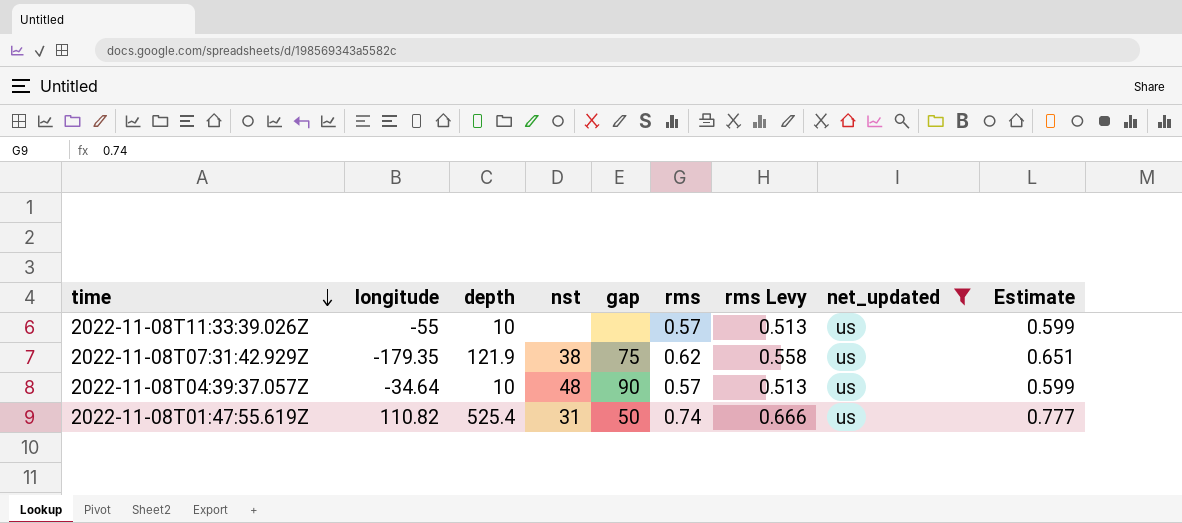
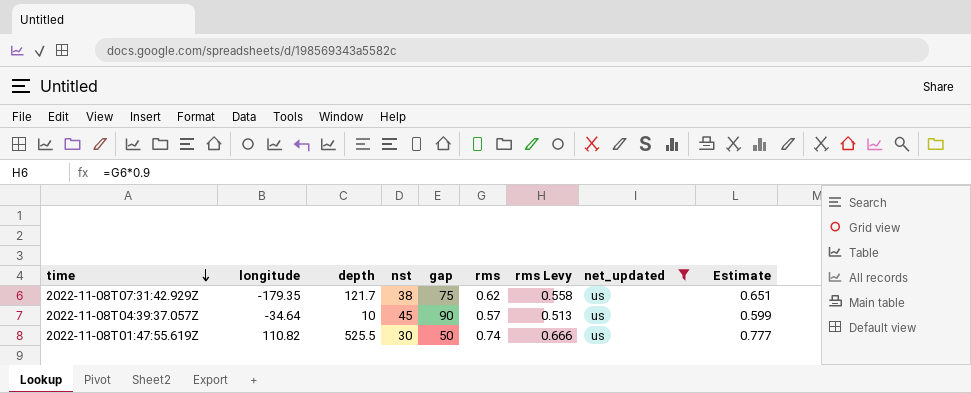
row 2022-11-08T11:33:39.026Z: -55 | 10 | none | none | 0.57 | 0.513 | us | 0.599 -> none
2022-11-08T07:31:42.929Z | depth: 121.9 -> 121.7
2022-11-08T04:39:37.057Z | nst: 48 -> 45
2022-11-08T01:47:55.619Z | depth: 525.4 -> 525.5
2022-11-08T01:47:55.619Z | nst: 31 -> 30

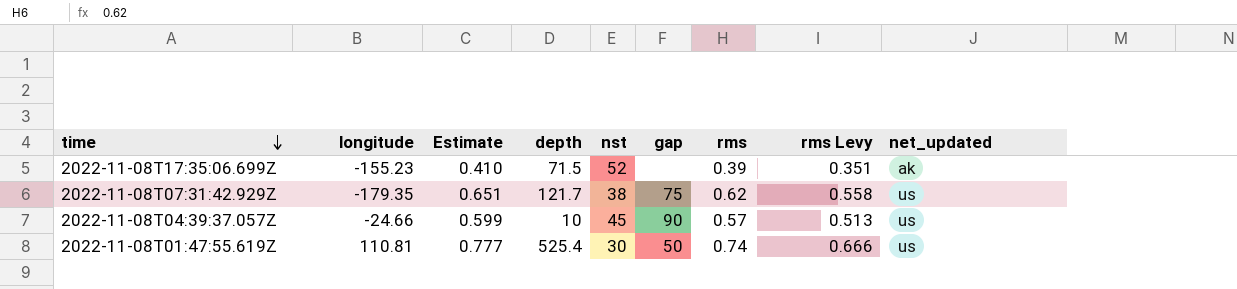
filter: net_updated = us -> none
column Estimate | position: 9 -> 3
2022-11-08T04:39:37.057Z | longitude: -34.64 -> -24.66
2022-11-08T01:47:55.619Z | longitude: 110.82 -> 110.81
2022-11-08T01:47:55.619Z | depth: 525.5 -> 525.4

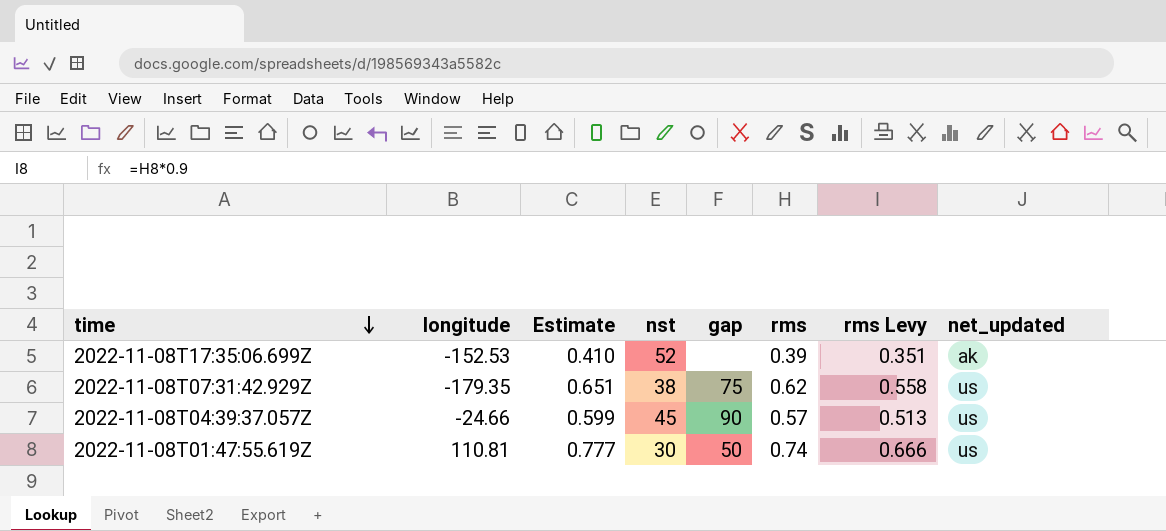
column depth | position: 4 -> none
2022-11-08T17:35:06.699Z | longitude: -155.23 -> -152.53

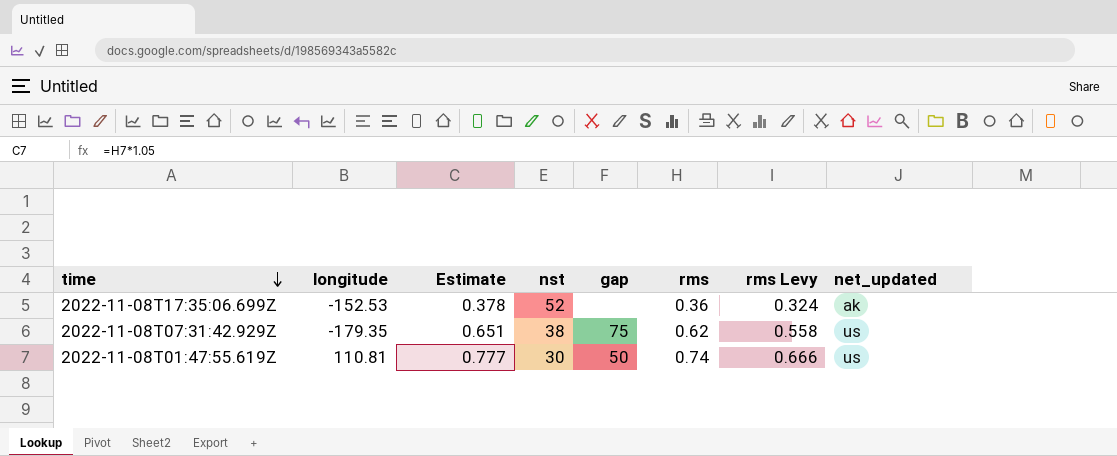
row 2022-11-08T04:39:37.057Z: -24.66 | 0.599 | 45 | 90 | 0.57 | 0.513 | us -> none
2022-11-08T17:35:06.699Z | Estimate: 0.410 -> 0.378
2022-11-08T17:35:06.699Z | rms: 0.39 -> 0.36
2022-11-08T17:35:06.699Z | rms Levy: 0.351 -> 0.324

